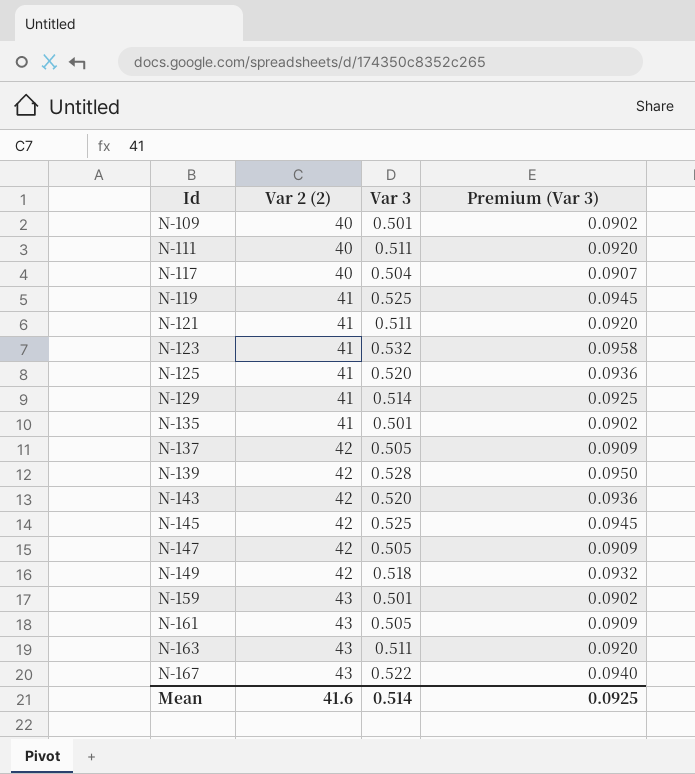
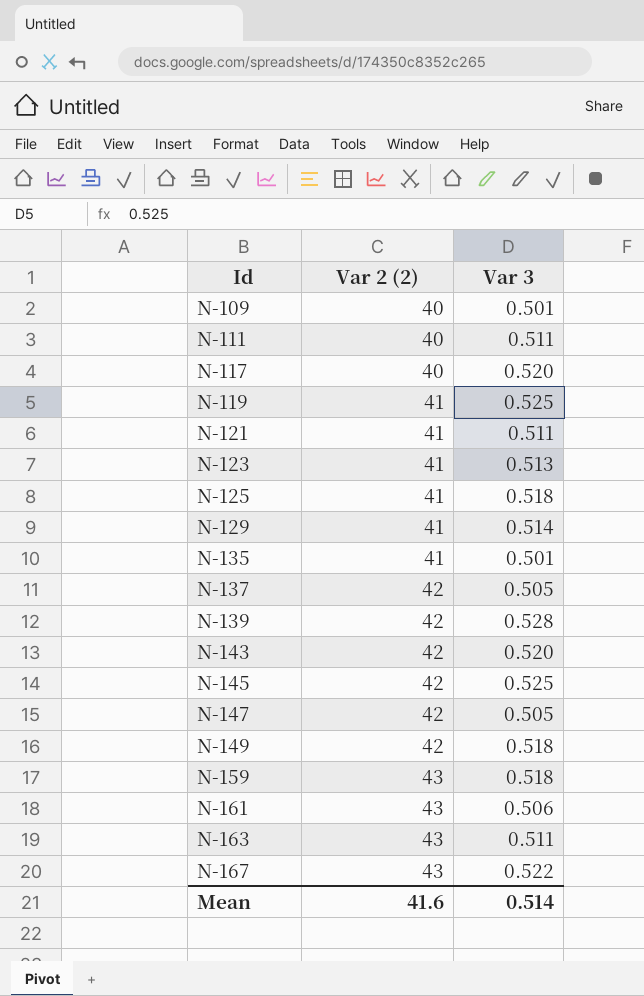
column Premium (Var 3) | formula: [Var 3] * 0.18 -> none
N-117 | Var 3: 0.504 -> 0.520
N-123 | Var 3: 0.532 -> 0.513
N-125 | Var 3: 0.520 -> 0.518
N-159 | Var 3: 0.501 -> 0.518
N-161 | Var 3: 0.505 -> 0.506

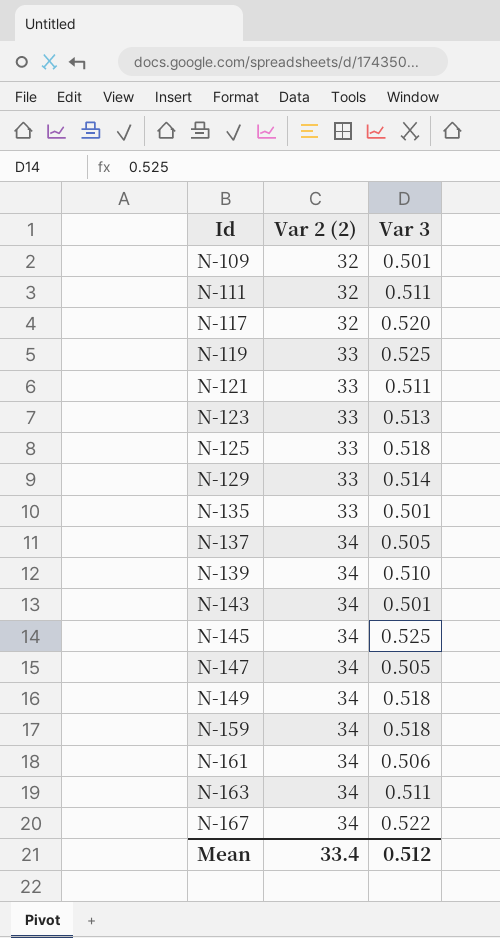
N-109 | Var 2 (2): 40 -> 32
N-111 | Var 2 (2): 40 -> 32
N-117 | Var 2 (2): 40 -> 32
N-119 | Var 2 (2): 41 -> 33
N-121 | Var 2 (2): 41 -> 33
N-123 | Var 2 (2): 41 -> 33
N-125 | Var 2 (2): 41 -> 33
N-129 | Var 2 (2): 41 -> 33
N-135 | Var 2 (2): 41 -> 33
N-137 | Var 2 (2): 42 -> 34
N-139 | Var 2 (2): 42 -> 34
N-139 | Var 3: 0.528 -> 0.510
N-143 | Var 2 (2): 42 -> 34
N-143 | Var 3: 0.520 -> 0.501
N-145 | Var 2 (2): 42 -> 34
N-147 | Var 2 (2): 42 -> 34
N-149 | Var 2 (2): 42 -> 34
N-159 | Var 2 (2): 43 -> 34
N-161 | Var 2 (2): 43 -> 34
N-163 | Var 2 (2): 43 -> 34
N-167 | Var 2 (2): 43 -> 34
Mean | Var 2 (2): 41.6 -> 33.4
Mean | Var 3: 0.514 -> 0.512

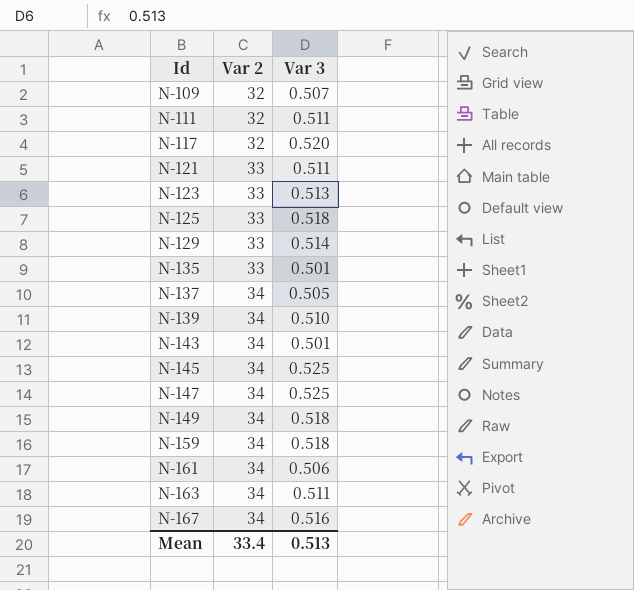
column name: Var 2 (2) -> Var 2
row N-119: 33 | 0.525 -> none
N-109 | Var 3: 0.501 -> 0.507
N-147 | Var 3: 0.505 -> 0.525
N-167 | Var 3: 0.522 -> 0.516
Mean | Var 3: 0.512 -> 0.513

